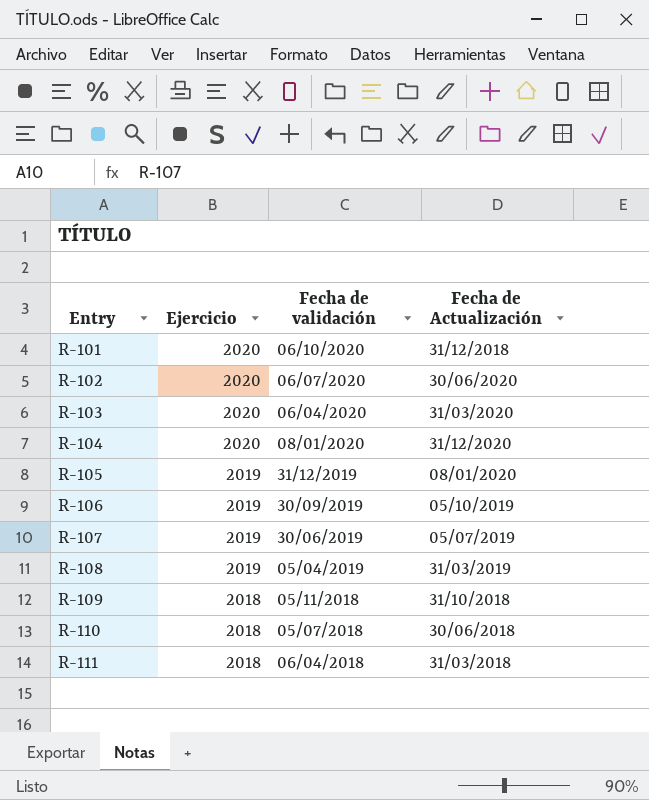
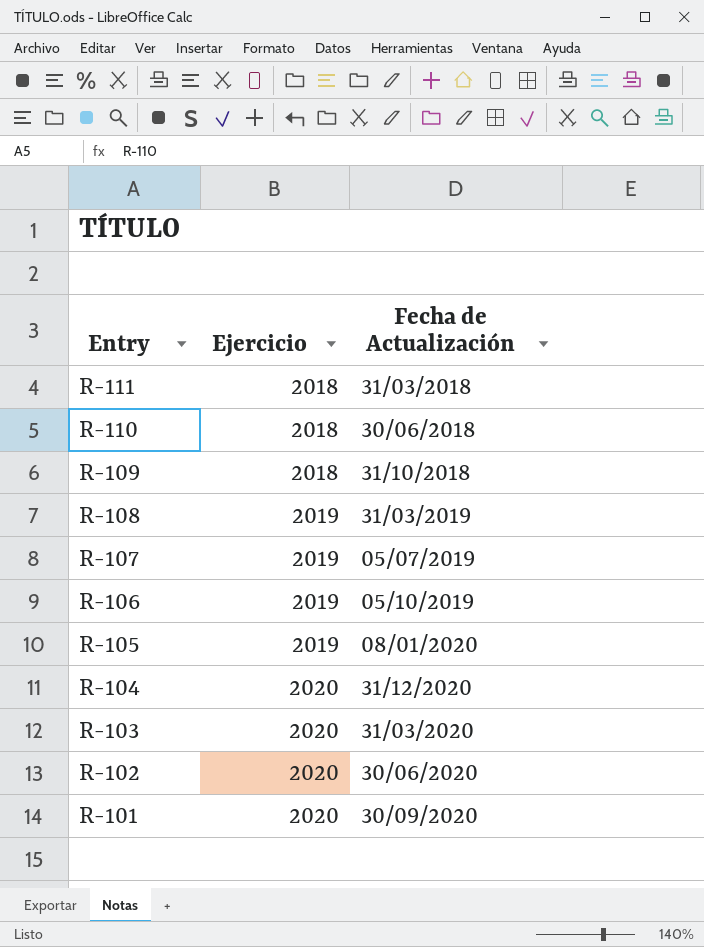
row order: Entry ascending -> Entry descending
column Fecha de validación | position: 3 -> none
R-101 | Fecha de Actualización: 31/12/2018 -> 30/09/2020

